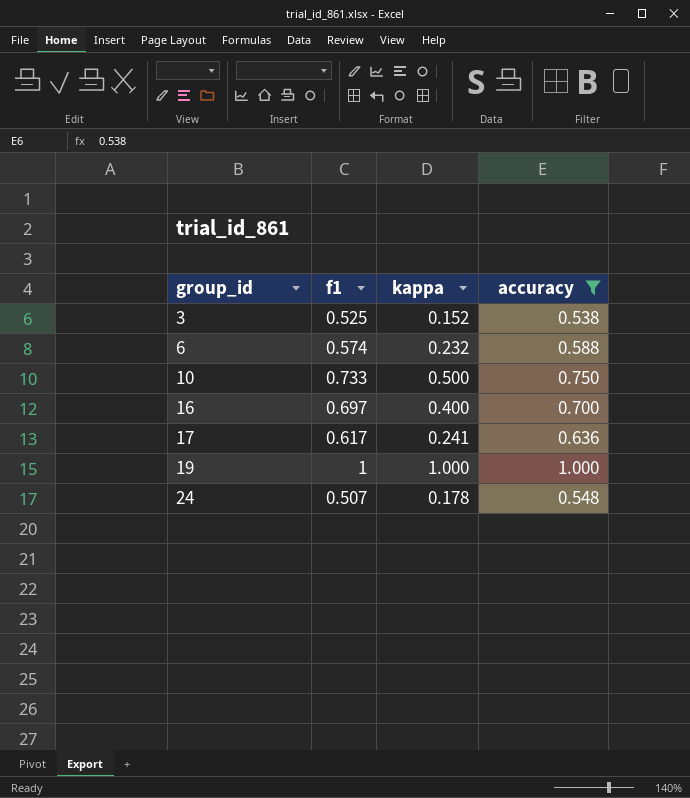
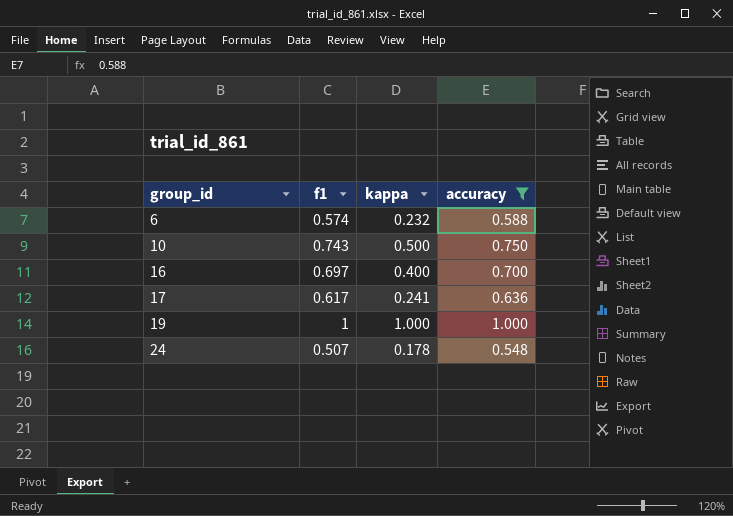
row 3: 0.525 | 0.152 | 0.538 -> none
10 | f1: 0.733 -> 0.743

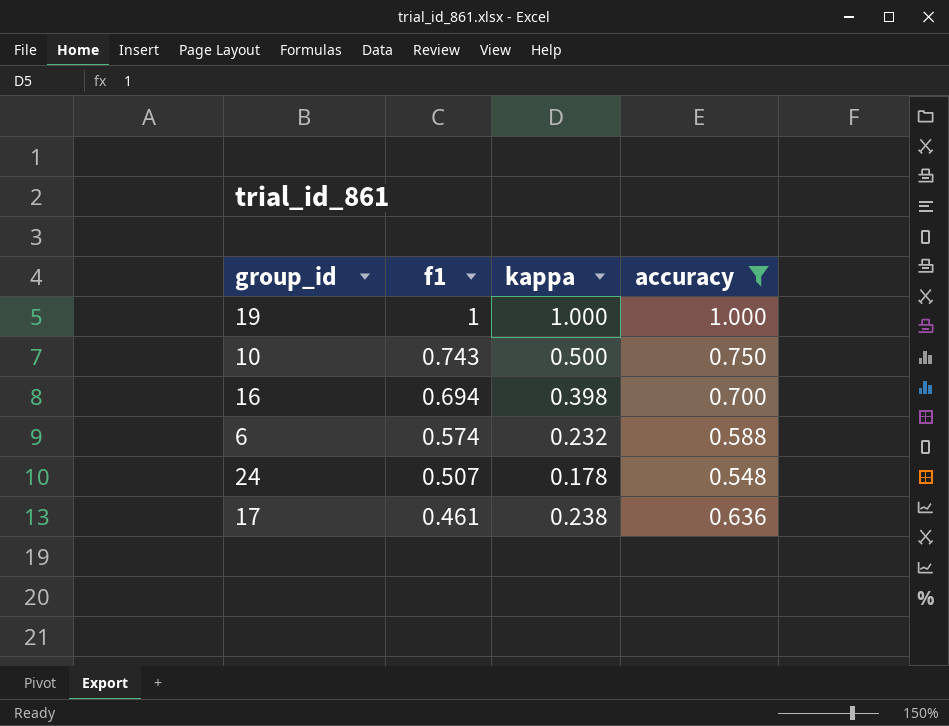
row order: group_id ascending -> f1 descending
16 | f1: 0.697 -> 0.694
16 | kappa: 0.400 -> 0.398
17 | f1: 0.617 -> 0.461
17 | kappa: 0.241 -> 0.238

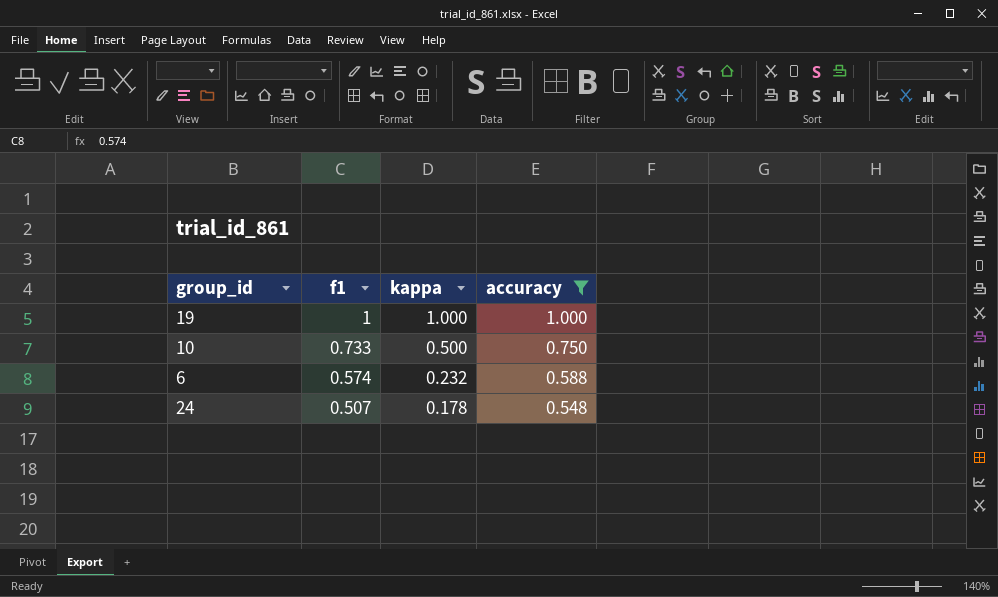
row 16: 0.694 | 0.398 | 0.700 -> none
row 17: 0.461 | 0.238 | 0.636 -> none
10 | f1: 0.743 -> 0.733

